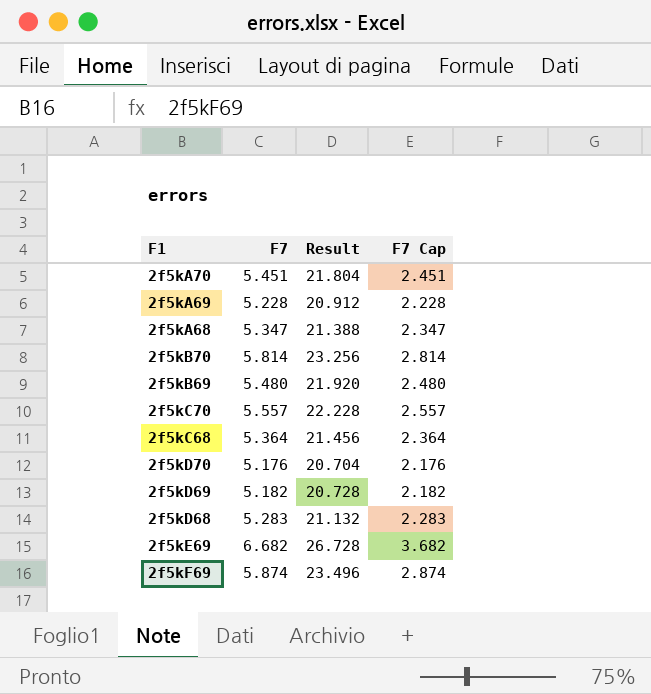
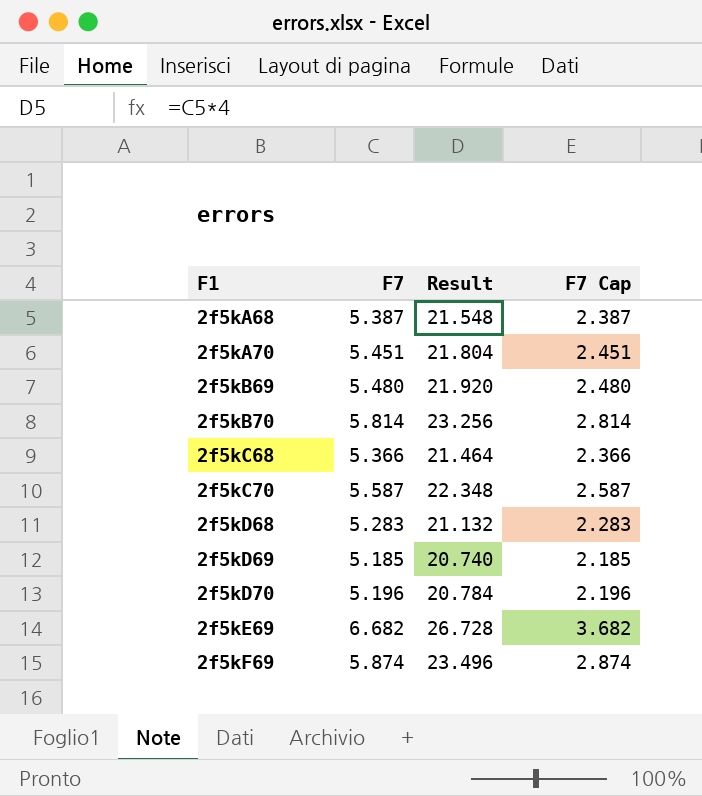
row order: none -> F1 ascending
row 2f5kA69: 5.228 | 20.912 | 2.228 -> none
2f5kA68 | F7: 5.347 -> 5.387
2f5kA68 | Result: 21.388 -> 21.548
2f5kA68 | F7 Cap: 2.347 -> 2.387
2f5kC68 | F7: 5.364 -> 5.366
2f5kC68 | Result: 21.456 -> 21.464
2f5kC68 | F7 Cap: 2.364 -> 2.366
2f5kC70 | F7: 5.557 -> 5.587
2f5kC70 | Result: 22.228 -> 22.348
2f5kC70 | F7 Cap: 2.557 -> 2.587
2f5kD69 | F7: 5.182 -> 5.185
2f5kD69 | Result: 20.728 -> 20.740
2f5kD69 | F7 Cap: 2.182 -> 2.185
2f5kD70 | F7: 5.176 -> 5.196
2f5kD70 | Result: 20.704 -> 20.784
2f5kD70 | F7 Cap: 2.176 -> 2.196

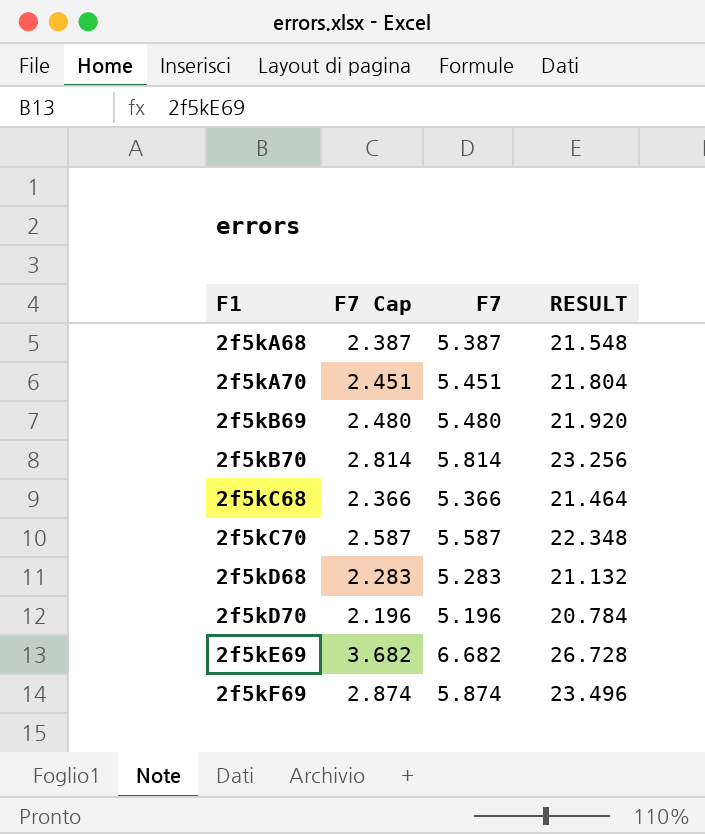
column F7 Cap | position: 4 -> 2
column name: Result -> RESULT
row 2f5kD69: 5.185 | 20.740 | 2.185 -> none

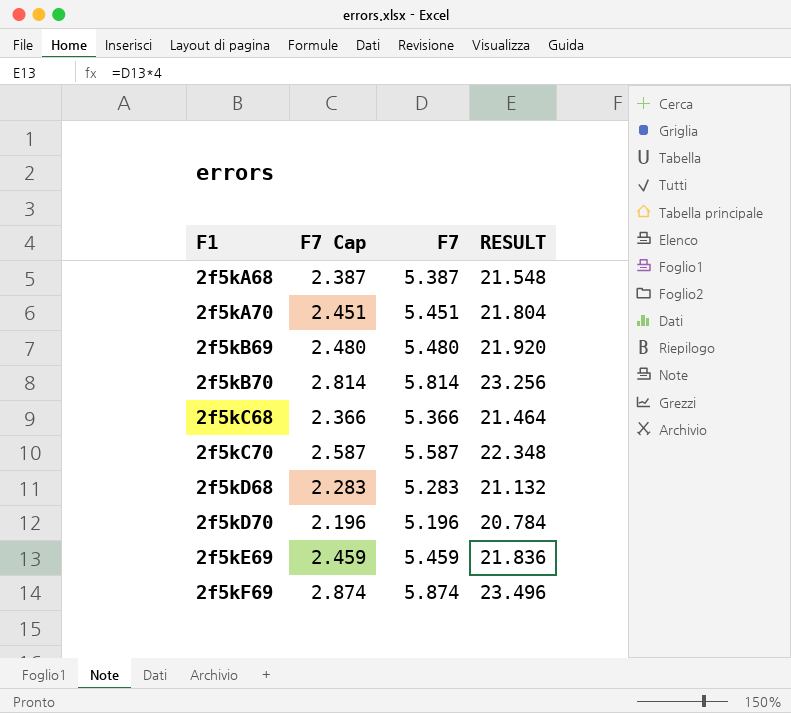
2f5kE69 | F7 Cap: 3.682 -> 2.459
2f5kE69 | F7: 6.682 -> 5.459
2f5kE69 | RESULT: 26.728 -> 21.836

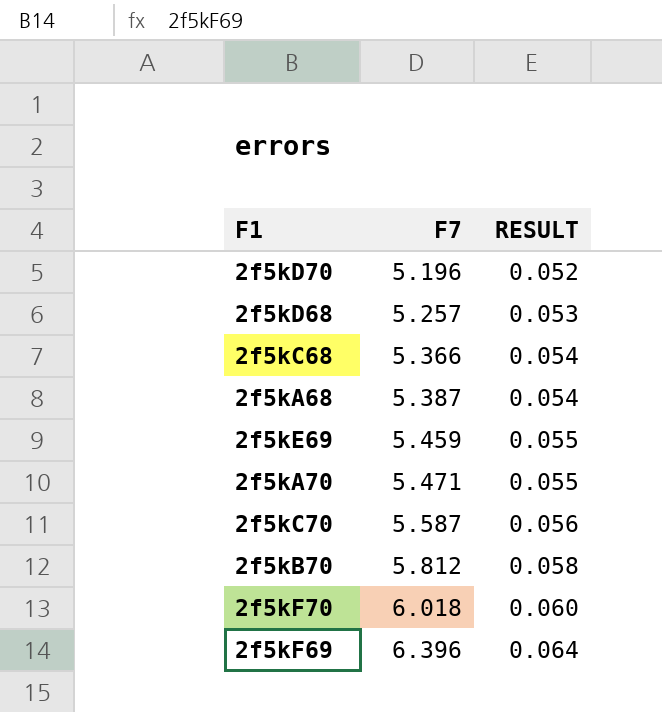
row order: F1 ascending -> F7 ascending
column F7 Cap | formula: [F7] - 3 -> none
column RESULT | formula: [F7] * 4 -> [F7] * 0.01
row 2f5kB69: 2.480 | 5.480 | 21.920 -> none
2f5kD68 | F7: 5.283 -> 5.257
2f5kA70 | F7: 5.451 -> 5.471
2f5kB70 | F7: 5.814 -> 5.812
row 2f5kF70: none -> 6.018 | 0.060
2f5kF69 | F7: 5.874 -> 6.396

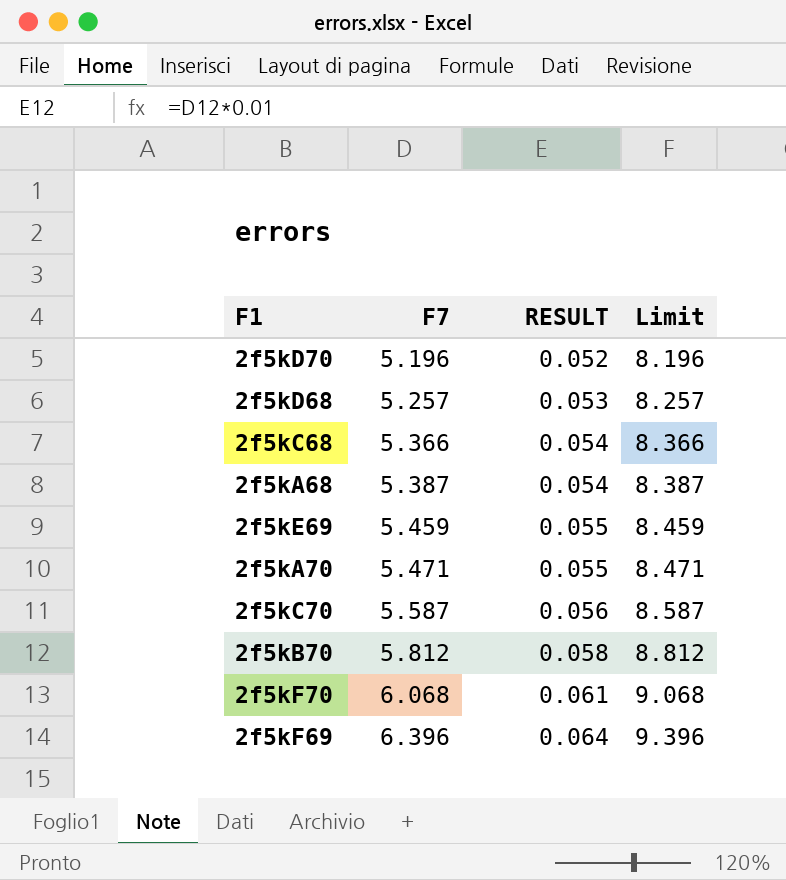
column Limit | formula: none -> [F7] + 3
2f5kF70 | F7: 6.018 -> 6.068
2f5kF70 | RESULT: 0.060 -> 0.061

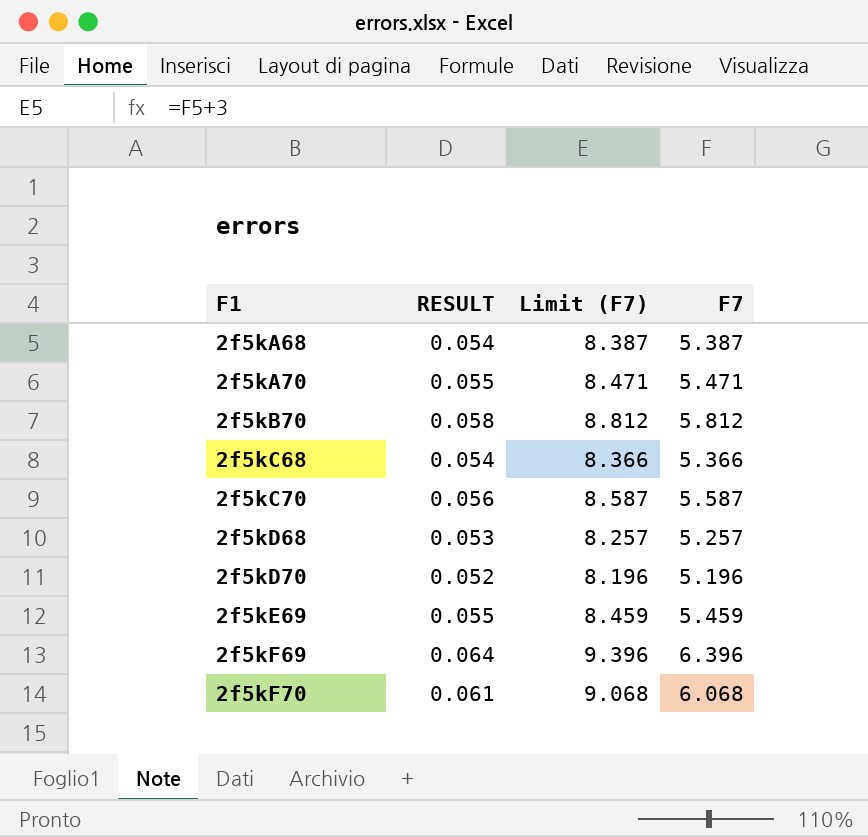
row order: F7 ascending -> F1 ascending
column name: Limit -> Limit (F7)
column F7 | position: 2 -> 4

